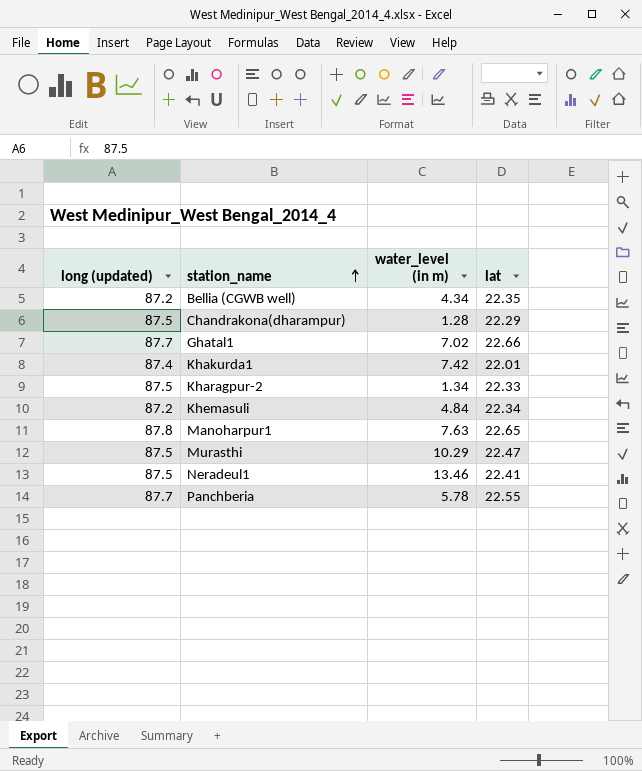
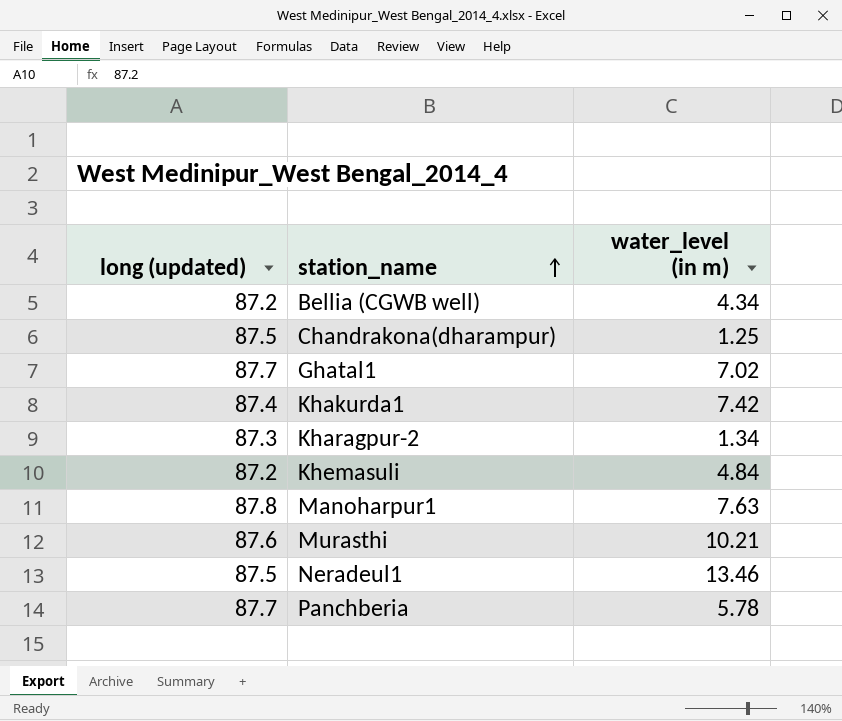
column lat | position: 4 -> none
Chandrakona(dharampur) | water_level (in m): 1.28 -> 1.25
Kharagpur-2 | long (updated): 87.5 -> 87.3
Murasthi | long (updated): 87.5 -> 87.6
Murasthi | water_level (in m): 10.29 -> 10.21

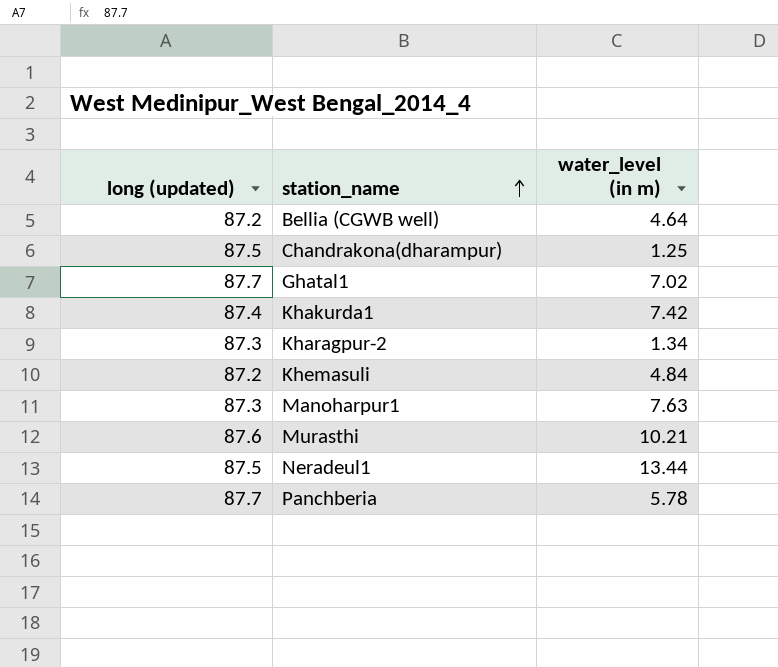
Bellia (CGWB well) | water_level (in m): 4.34 -> 4.64
Manoharpur1 | long (updated): 87.8 -> 87.3
Neradeul1 | water_level (in m): 13.46 -> 13.44

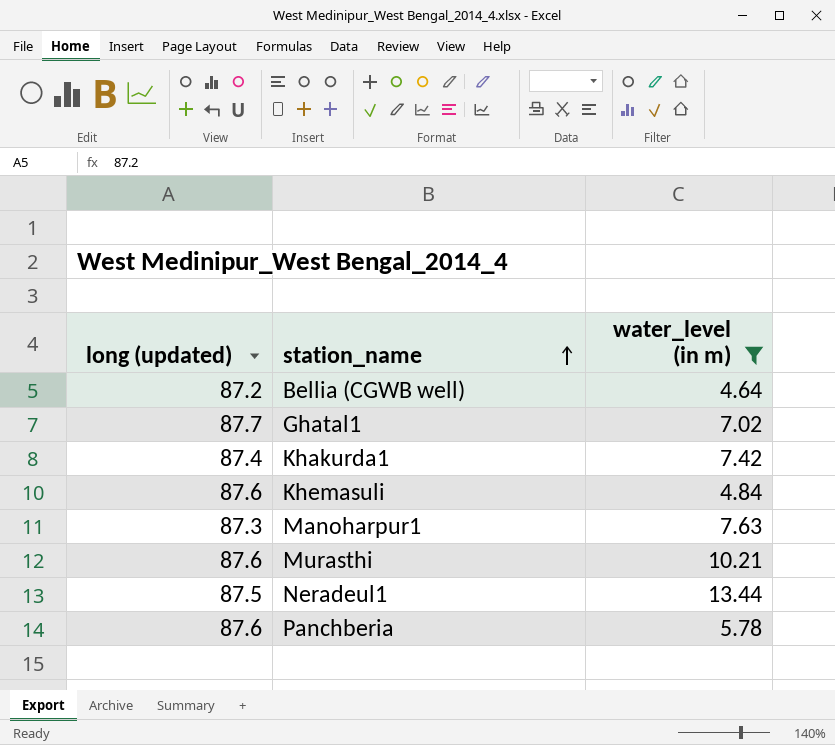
filter: none -> water_level (in m) >= 4.64
Khemasuli | long (updated): 87.2 -> 87.6
Panchberia | long (updated): 87.7 -> 87.6

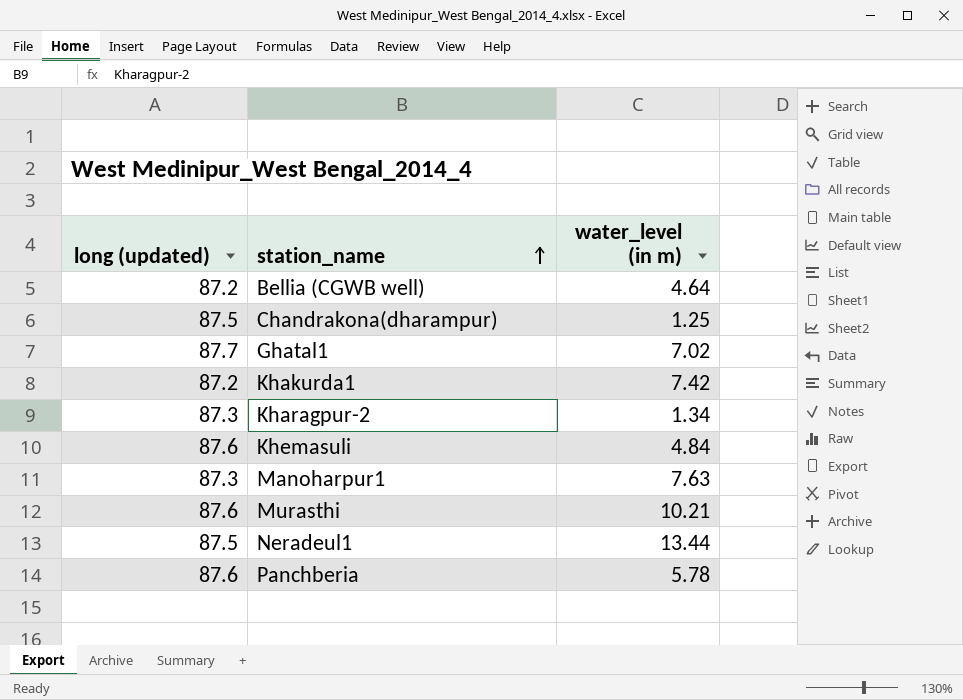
filter: water_level (in m) >= 4.64 -> none
Khakurda1 | long (updated): 87.4 -> 87.2

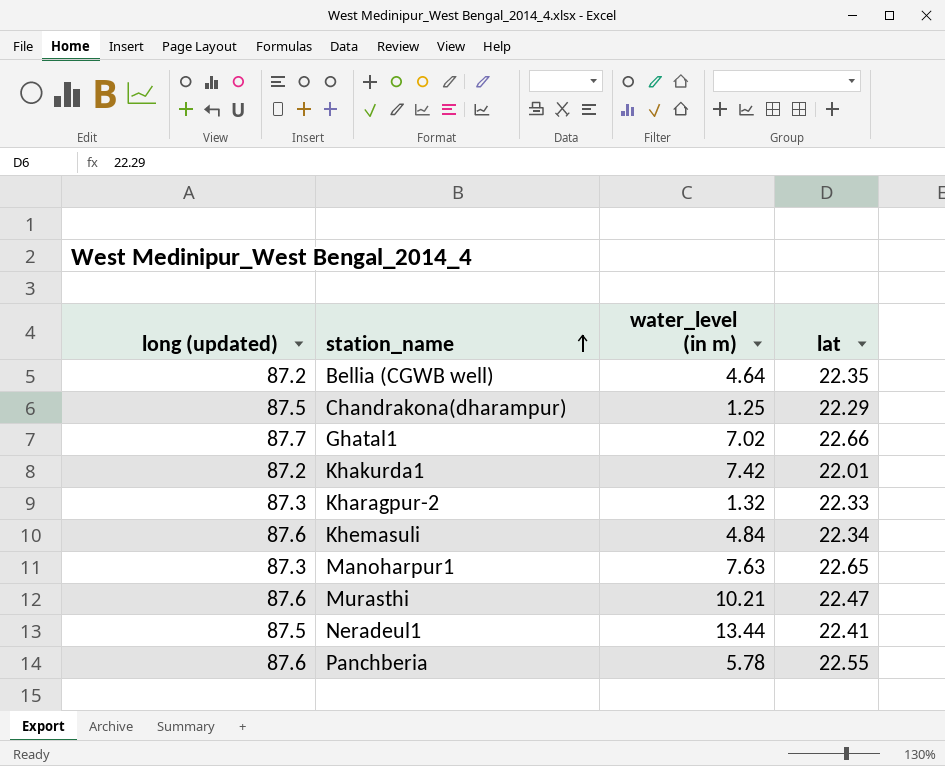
column lat | position: none -> 4
Kharagpur-2 | water_level (in m): 1.34 -> 1.32

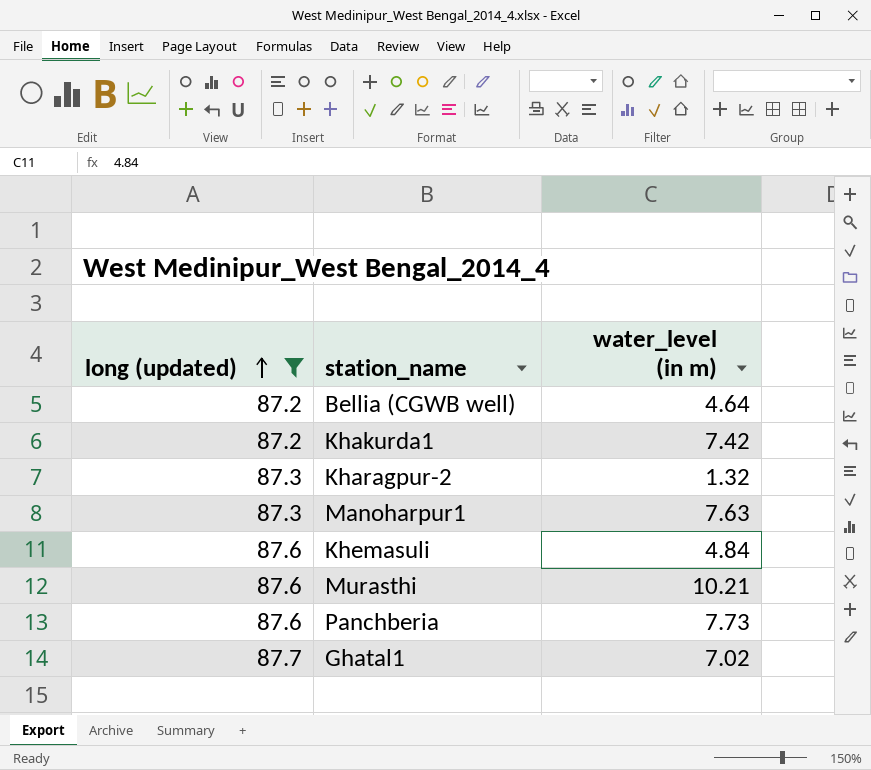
filter: none -> long (updated) != 87.5
row order: station_name ascending -> long (updated) ascending
column lat | position: 4 -> none
Panchberia | water_level (in m): 5.78 -> 7.73

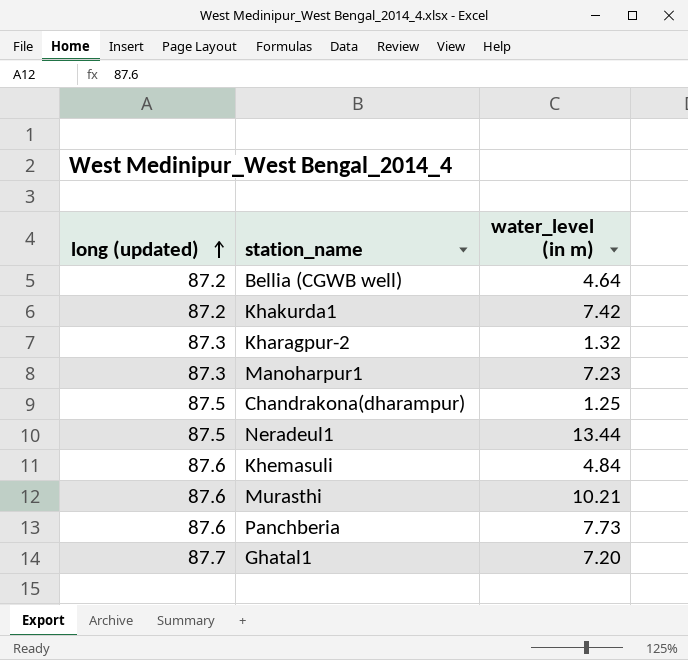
filter: long (updated) != 87.5 -> none
Manoharpur1 | water_level (in m): 7.63 -> 7.23
Ghatal1 | water_level (in m): 7.02 -> 7.20

